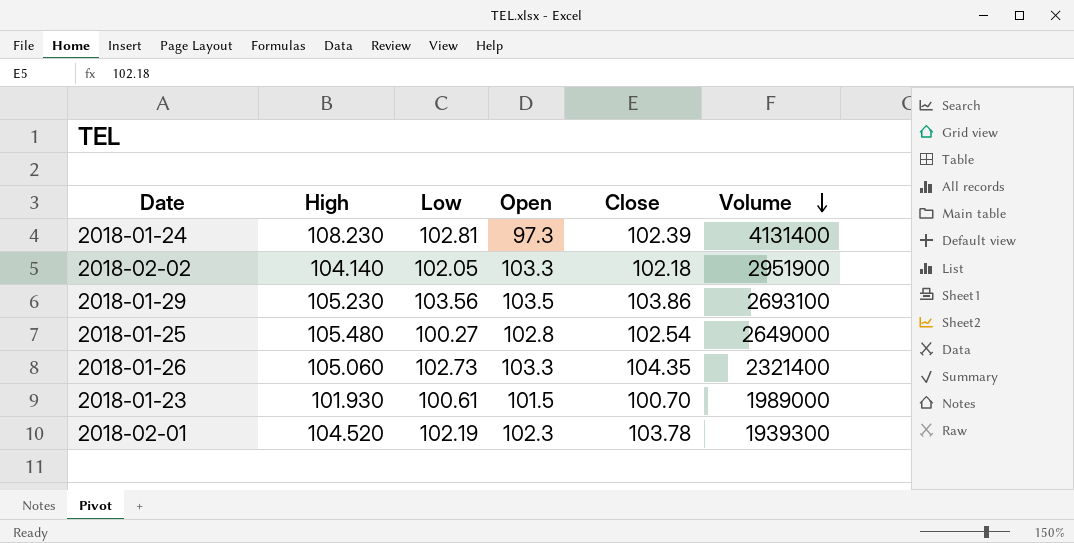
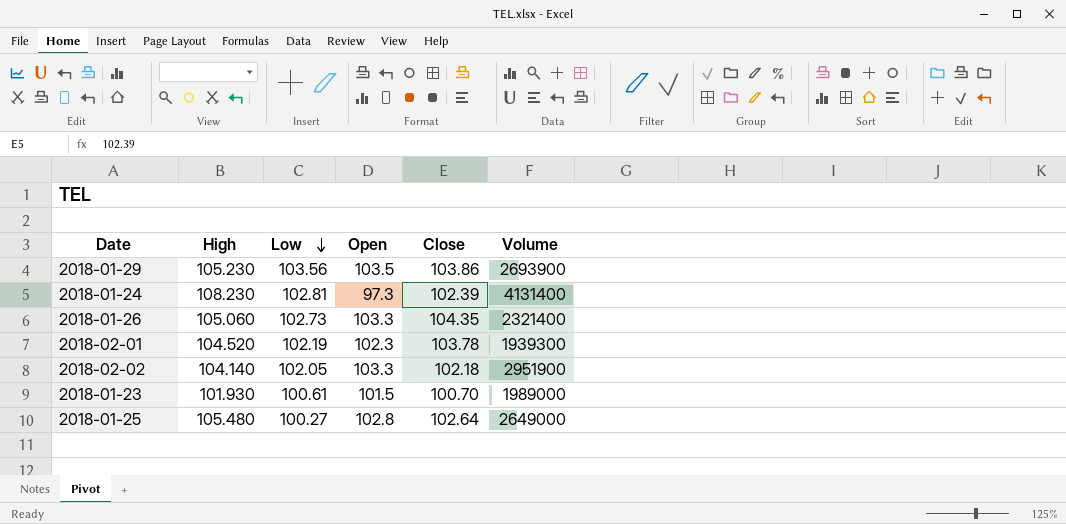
row order: Volume descending -> Low descending
2018-01-29 | Volume: 2693100 -> 2693900
2018-01-25 | Close: 102.54 -> 102.64

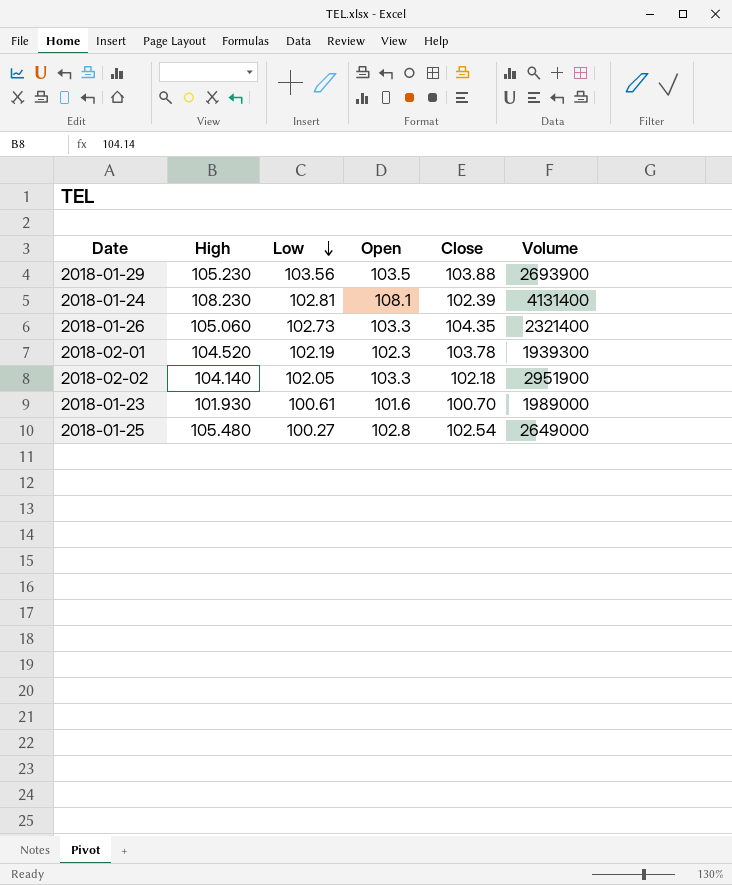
2018-01-29 | Close: 103.86 -> 103.88
2018-01-24 | Open: 97.3 -> 108.1
2018-01-23 | Open: 101.5 -> 101.6
2018-01-25 | Close: 102.64 -> 102.54

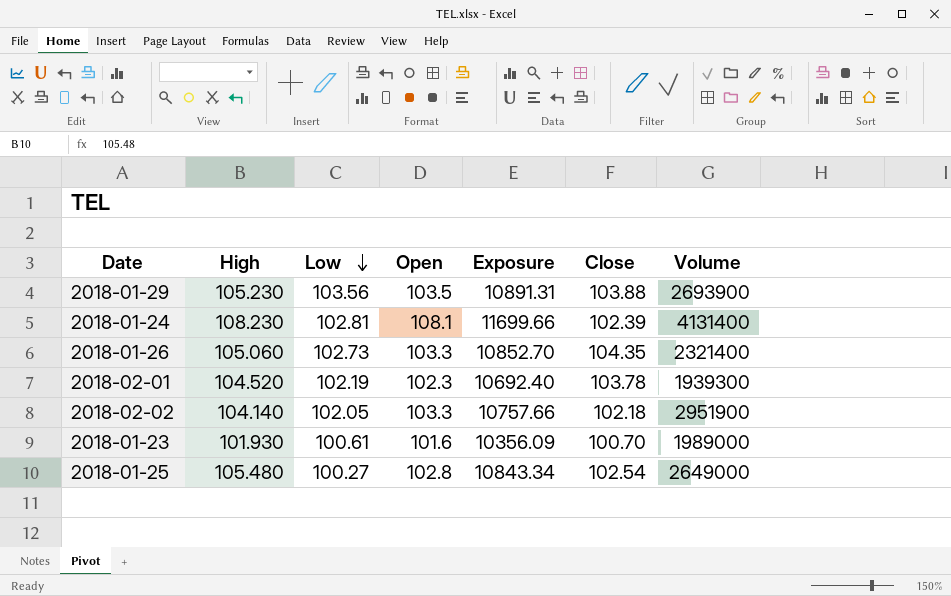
column Exposure | formula: none -> [High] * [Open]

